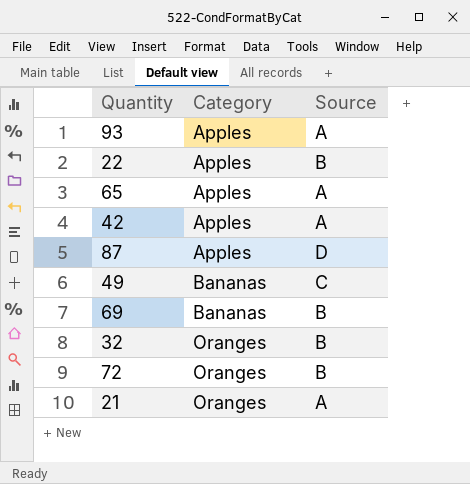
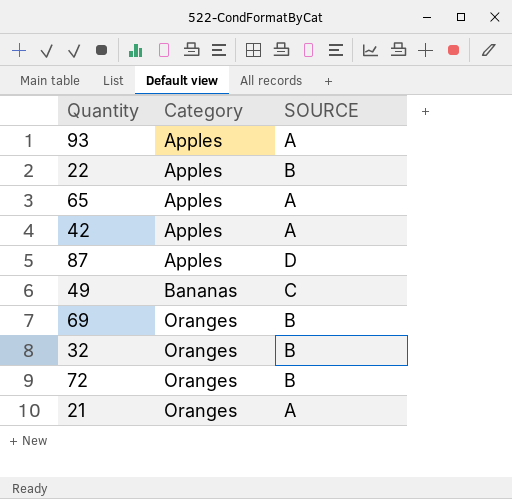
column name: Source -> SOURCE
69 | Category: Bananas -> Oranges

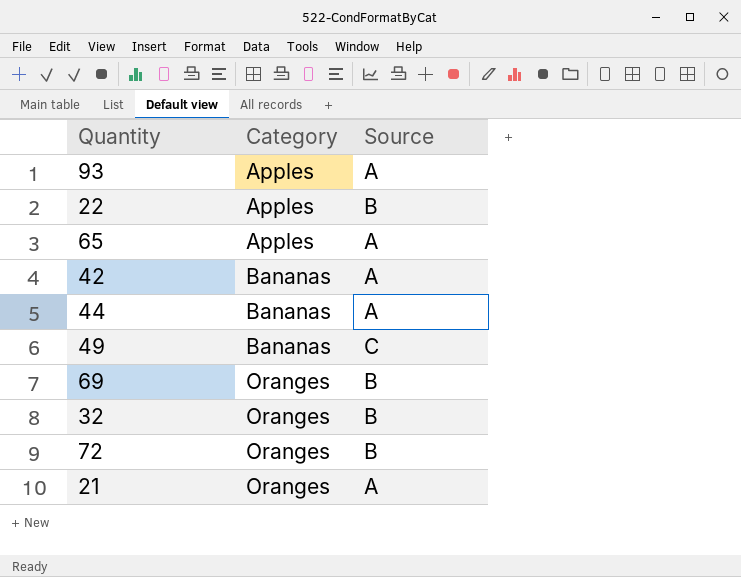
column name: SOURCE -> Source
row 87: Apples | D -> none
42 | Category: Apples -> Bananas
row 44: none -> Bananas | A

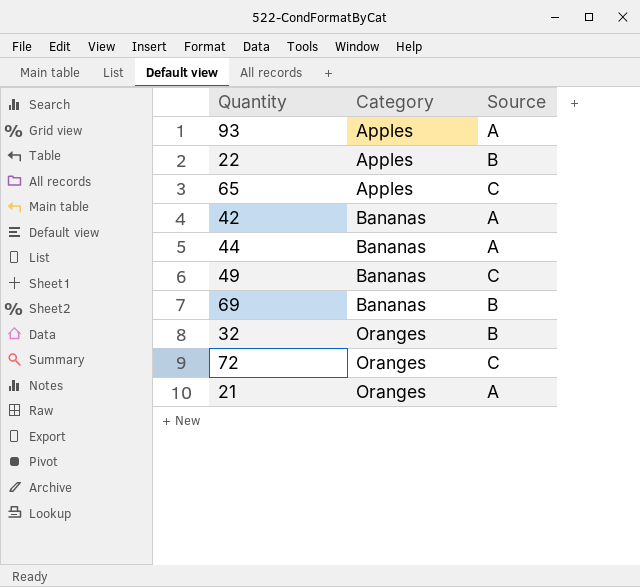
65 | Source: A -> C
69 | Category: Oranges -> Bananas
72 | Source: B -> C

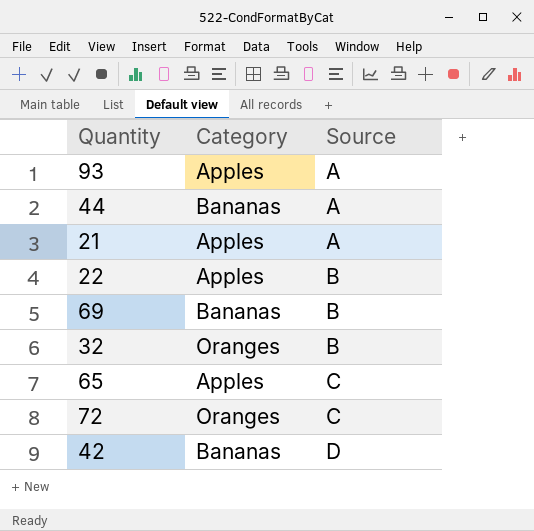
row order: Category ascending -> Source ascending
row 49: Bananas | C -> none
21 | Category: Oranges -> Apples
42 | Source: A -> D

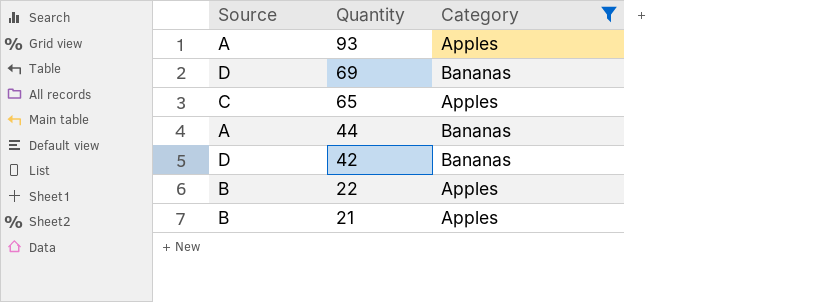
filter: none -> Category != Oranges
row order: Source ascending -> Quantity descending
column Source | position: 3 -> 1
69 | Source: B -> D
21 | Source: A -> B

